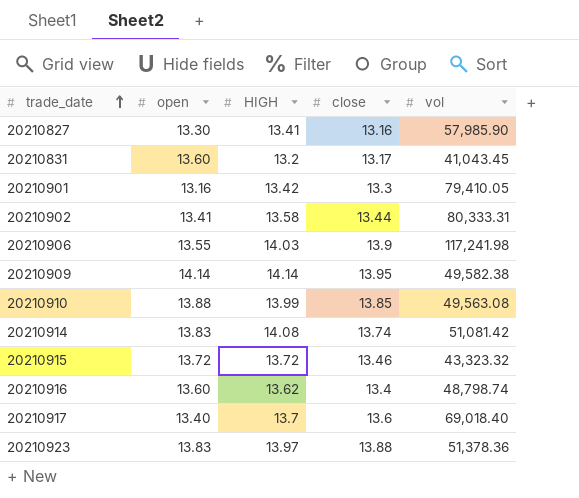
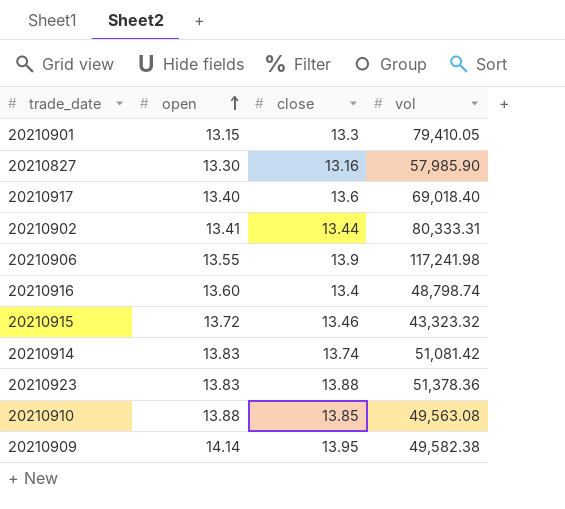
row order: trade_date ascending -> open ascending
column HIGH | position: 3 -> none
row 20210831: 13.60 | 13.2 | 13.17 | 41,043.45 -> none
20210901 | open: 13.16 -> 13.15

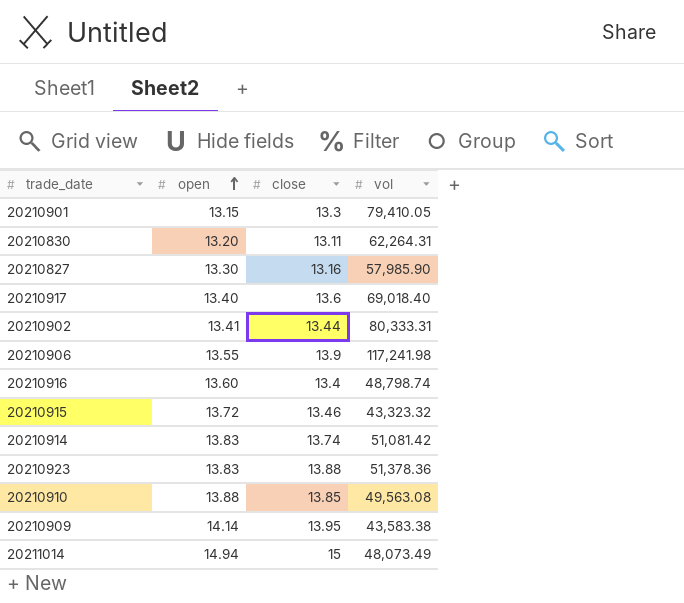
row 20210830: none -> 13.20 | 13.11 | 62,264.31
20210909 | vol: 49,582.38 -> 43,583.38
row 20211014: none -> 14.94 | 15 | 48,073.49

